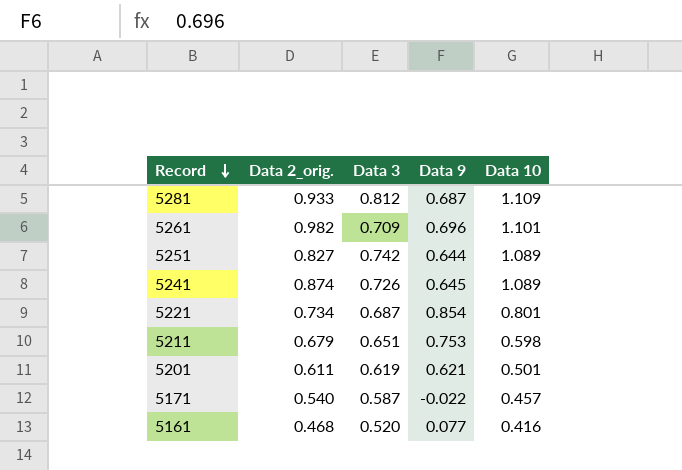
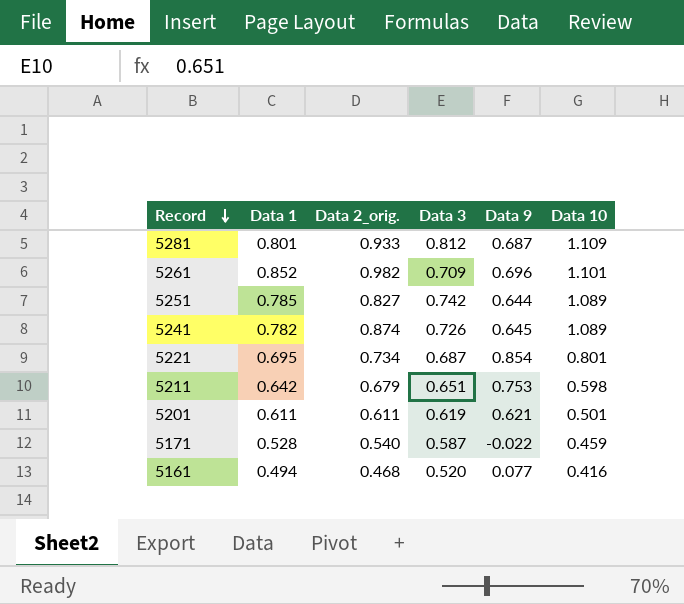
column Data 1 | position: none -> 2
5171 | Data 10: 0.457 -> 0.459

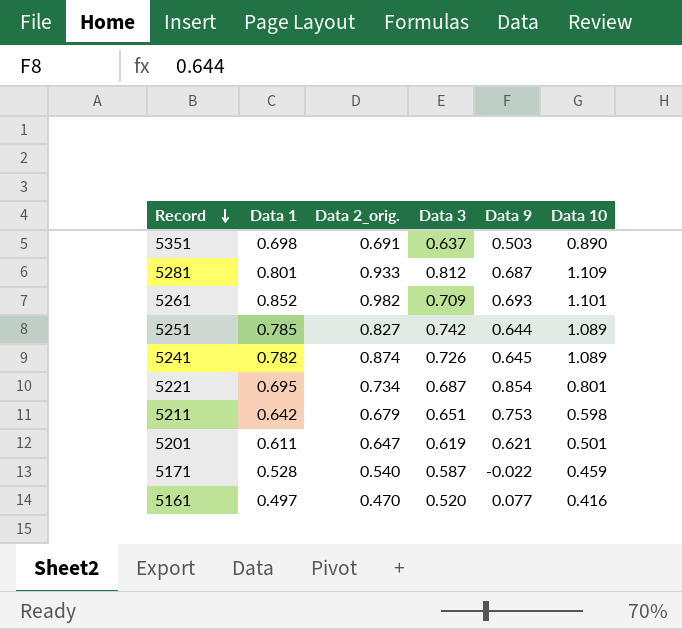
row 5351: none -> 0.698 | 0.691 | 0.637 | 0.503 | 0.890
5261 | Data 9: 0.696 -> 0.693
5201 | Data 2_orig.: 0.611 -> 0.647
5161 | Data 1: 0.494 -> 0.497
5161 | Data 2_orig.: 0.468 -> 0.470

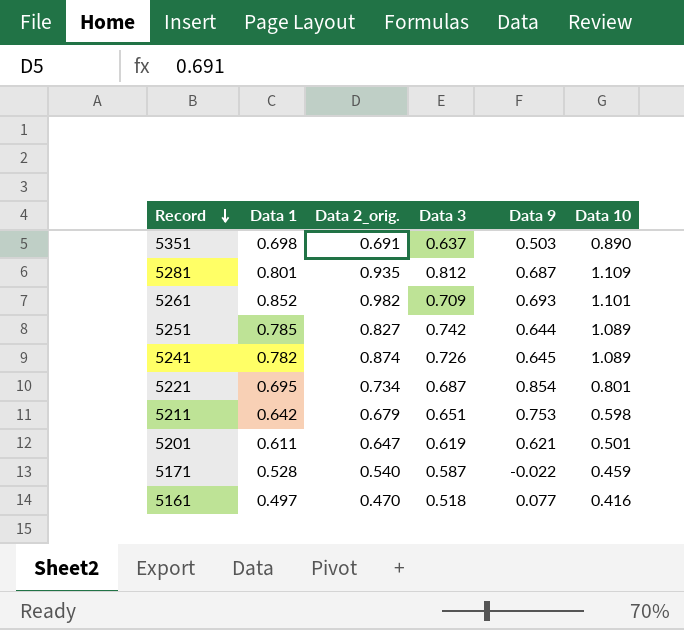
5281 | Data 2_orig.: 0.933 -> 0.935
5161 | Data 3: 0.520 -> 0.518

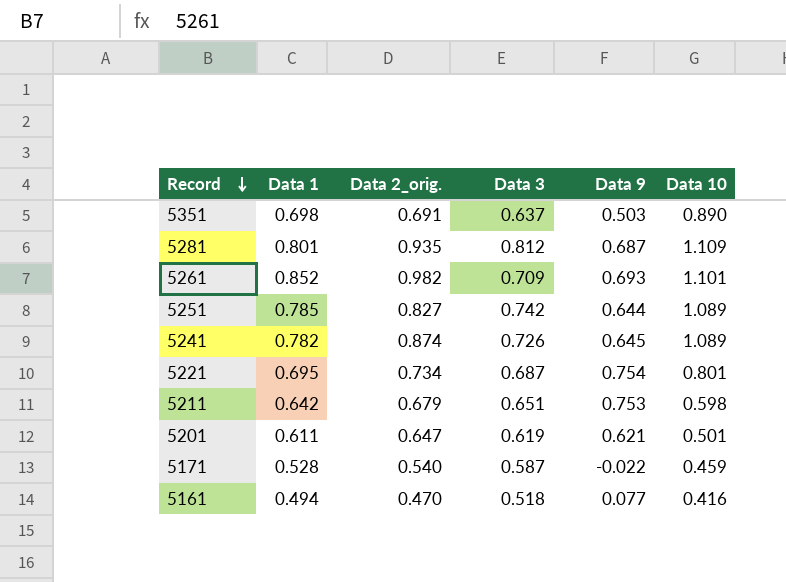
5221 | Data 9: 0.854 -> 0.754
5161 | Data 1: 0.497 -> 0.494

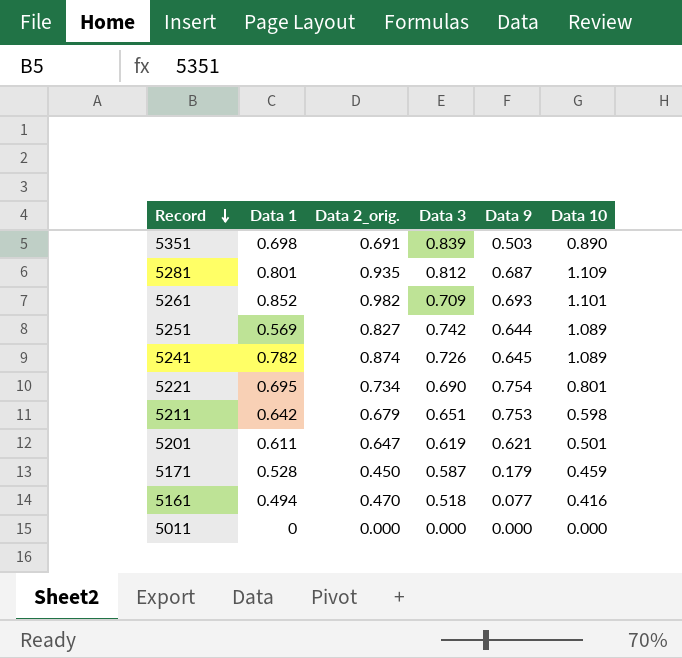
5351 | Data 3: 0.637 -> 0.839
5251 | Data 1: 0.785 -> 0.569
5221 | Data 3: 0.687 -> 0.690
5171 | Data 2_orig.: 0.540 -> 0.450
5171 | Data 9: -0.022 -> 0.179
row 5011: none -> 0 | 0.000 | 0.000 | 0.000 | 0.000

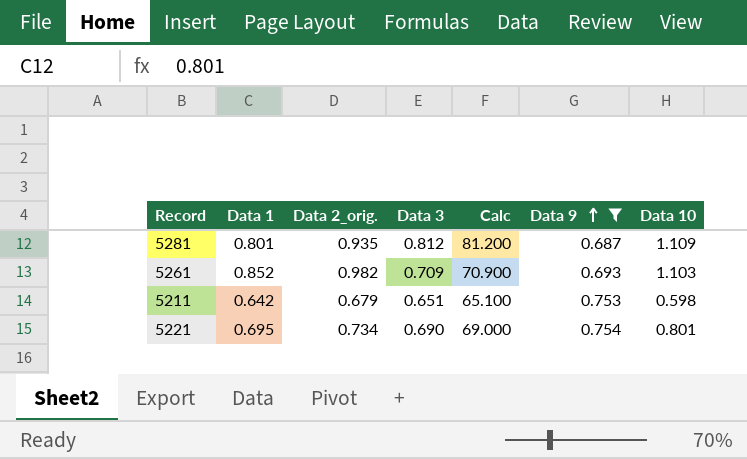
filter: none -> Data 9 >= 0.687
row order: Record descending -> Data 9 ascending
column Calc | formula: none -> [Data 3] * 100
5261 | Data 10: 1.101 -> 1.103

